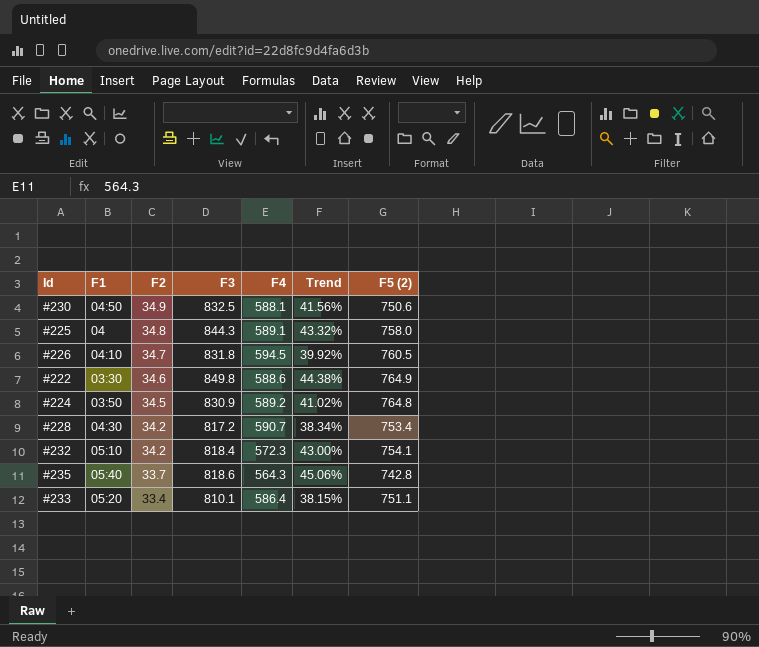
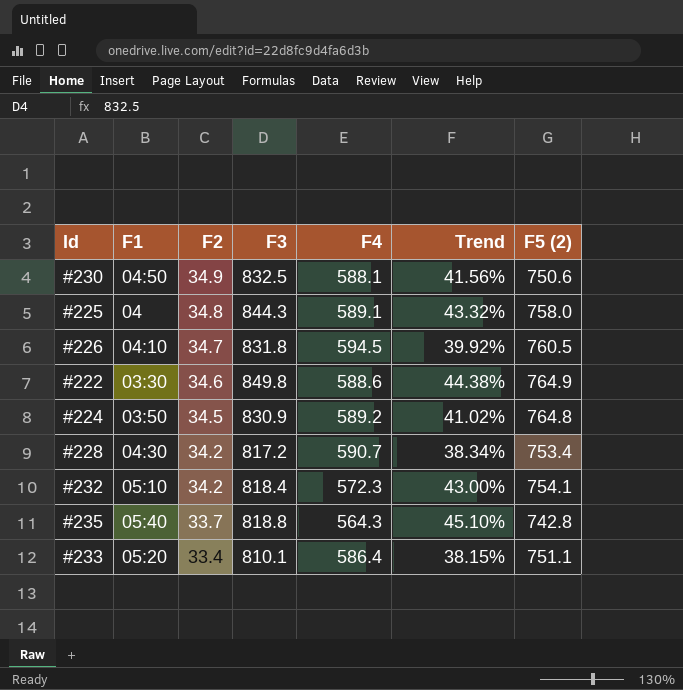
#235 | F3: 818.6 -> 818.8
#235 | Trend: 45.06% -> 45.10%

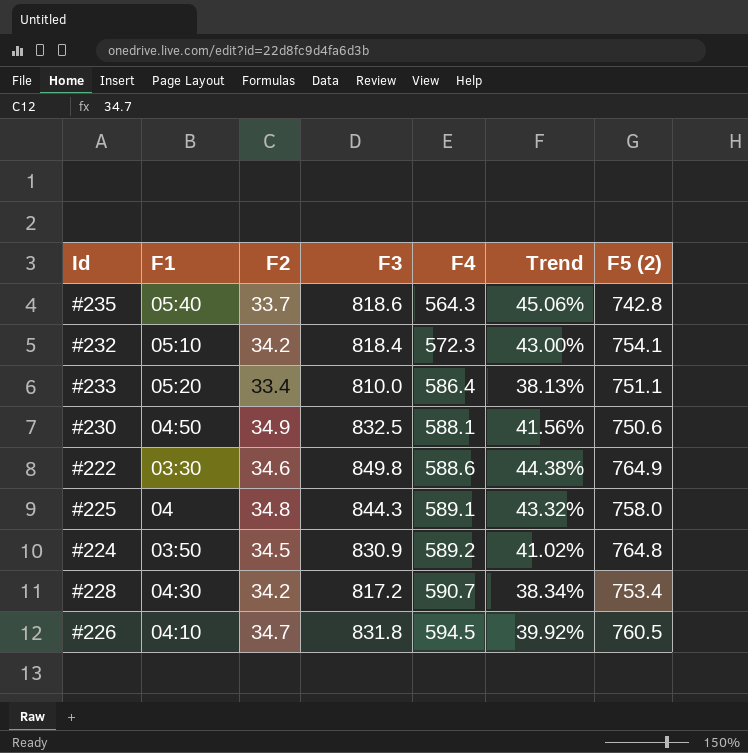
row order: F2 descending -> F4 ascending
#235 | F3: 818.8 -> 818.6
#235 | Trend: 45.10% -> 45.06%
#233 | F3: 810.1 -> 810.0
#233 | Trend: 38.15% -> 38.13%

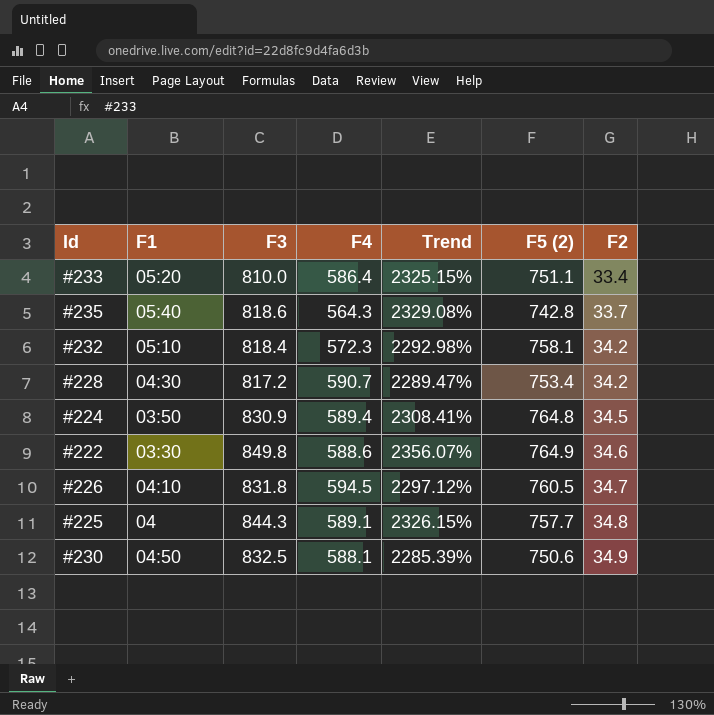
row order: F4 ascending -> F2 ascending
column Trend | formula: ([F3] - [F4]) / [F4] -> ([F3] - [F2]) / [F2]
column F2 | position: 3 -> 7
#232 | F5 (2): 754.1 -> 758.1
#224 | F4: 589.2 -> 589.4
#225 | F5 (2): 758.0 -> 757.7

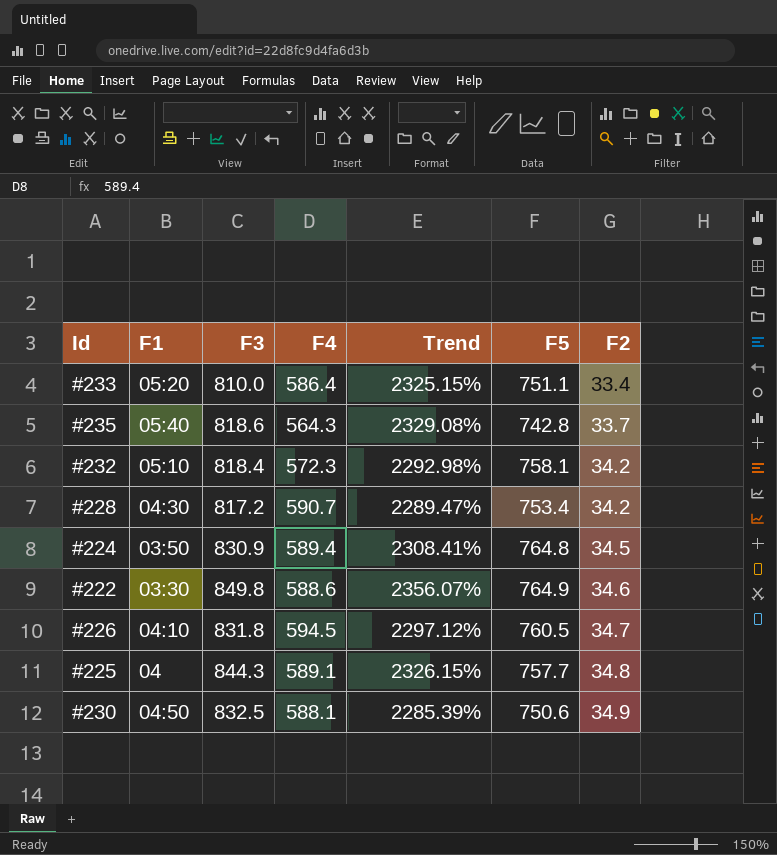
column name: F5 (2) -> F5

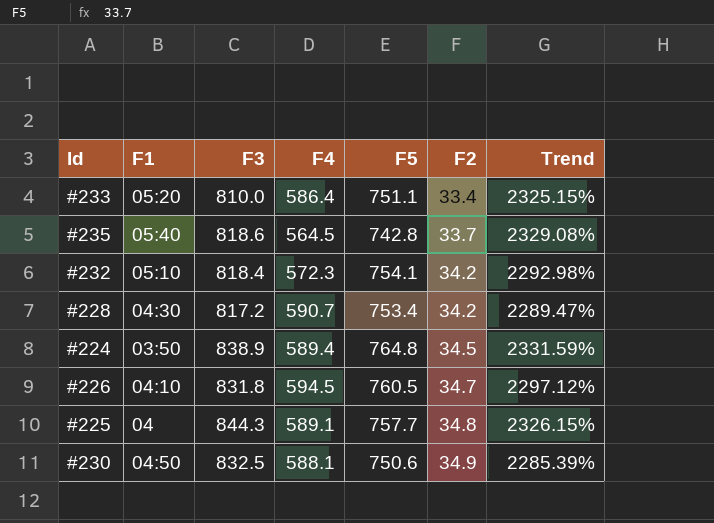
column Trend | position: 5 -> 7
row #222: 03:30 | 849.8 | 588.6 | 2356.07% | 764.9 | 34.6 -> none
#235 | F4: 564.3 -> 564.5
#232 | F5: 758.1 -> 754.1
#224 | F3: 830.9 -> 838.9
#224 | Trend: 2308.41% -> 2331.59%

